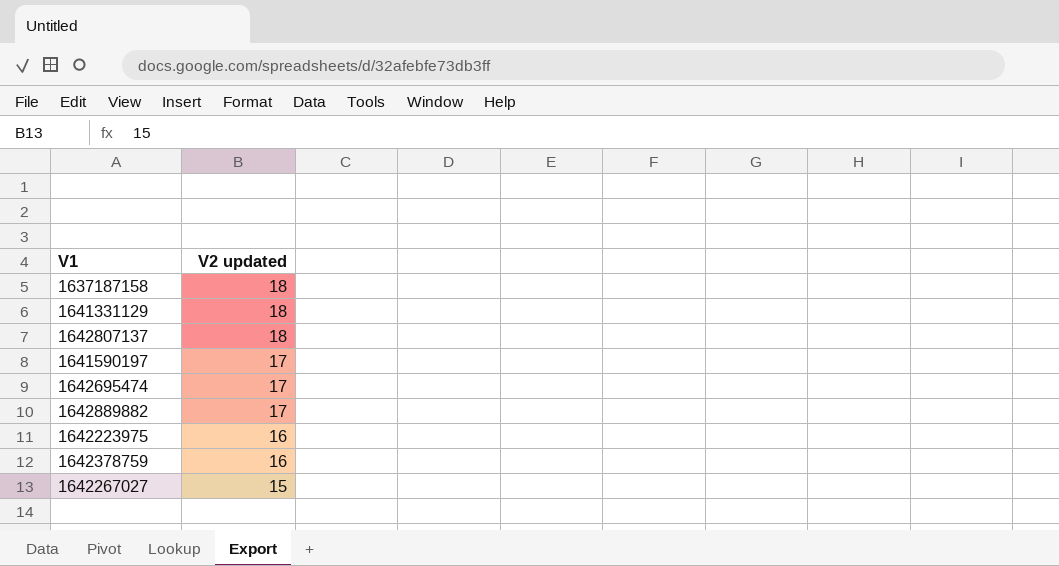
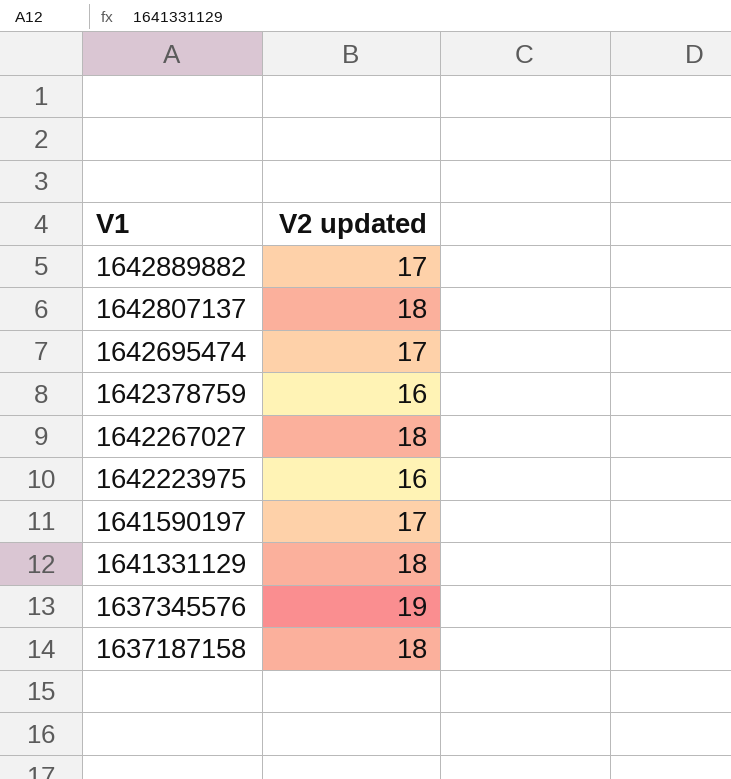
row order: V2 updated descending -> V1 descending
1642267027 | V2 updated: 15 -> 18
row 1637345576: none -> 19

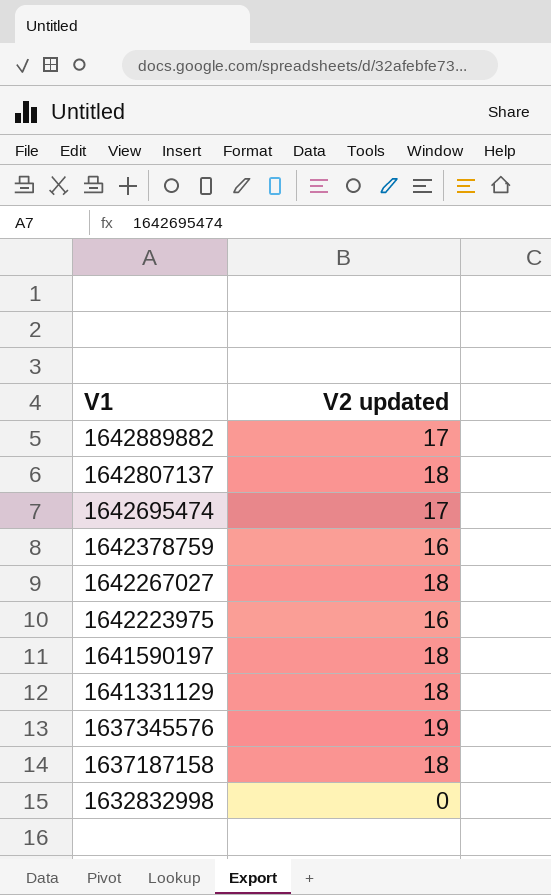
1641590197 | V2 updated: 17 -> 18
row 1632832998: none -> 0

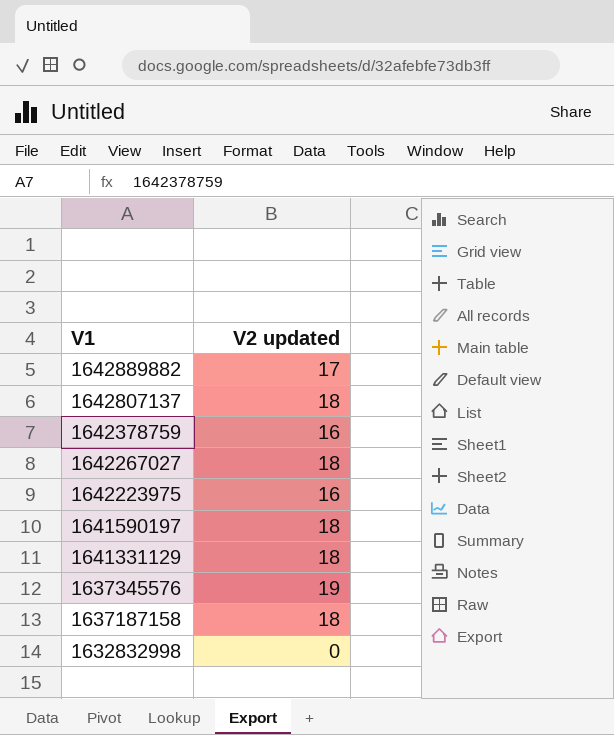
row 1642695474: 17 -> none

